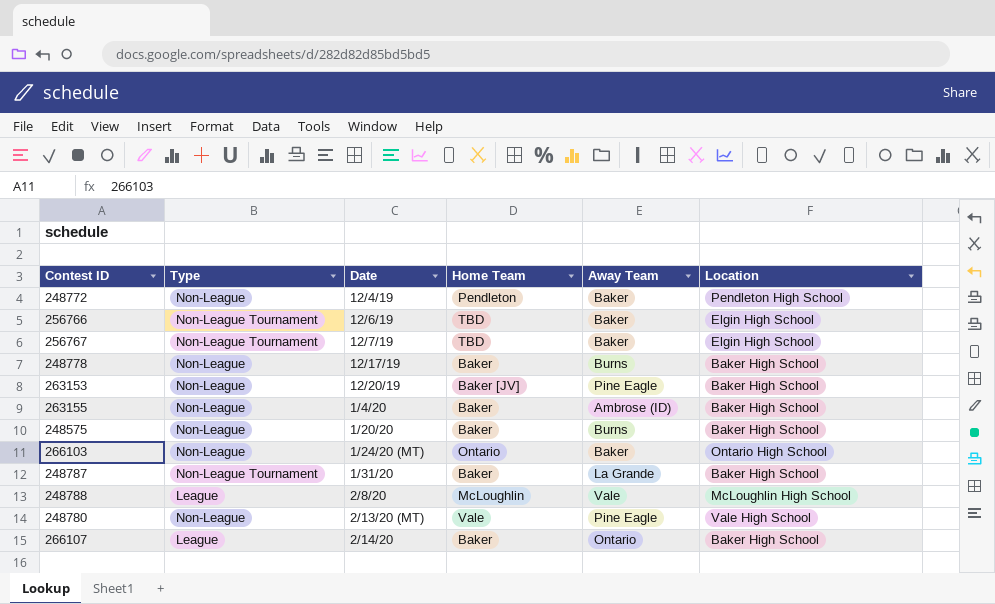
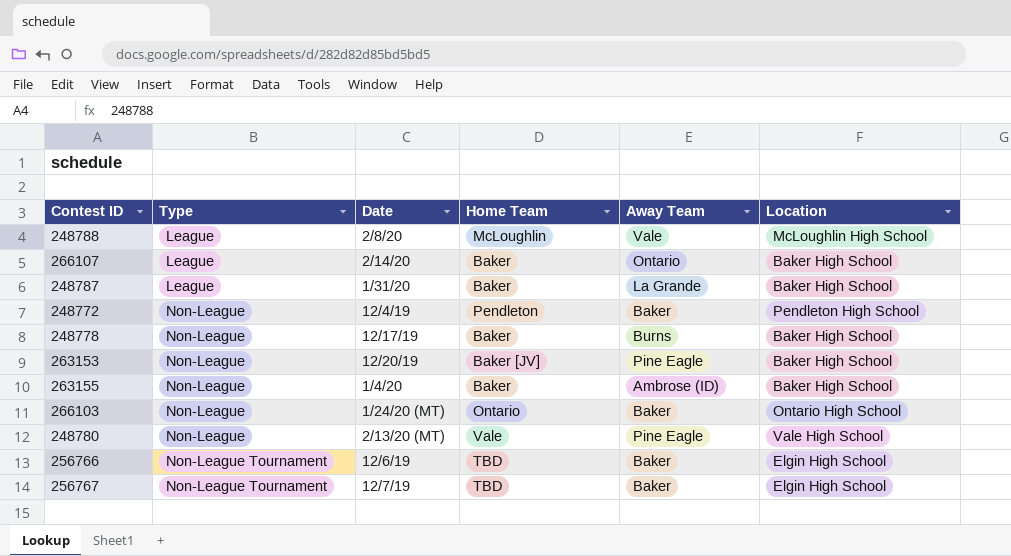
row order: Date ascending -> Type ascending
row 248575: Non-League | 1/20/20 | Baker | Burns | Baker High School -> none
248787 | Type: Non-League Tournament -> League

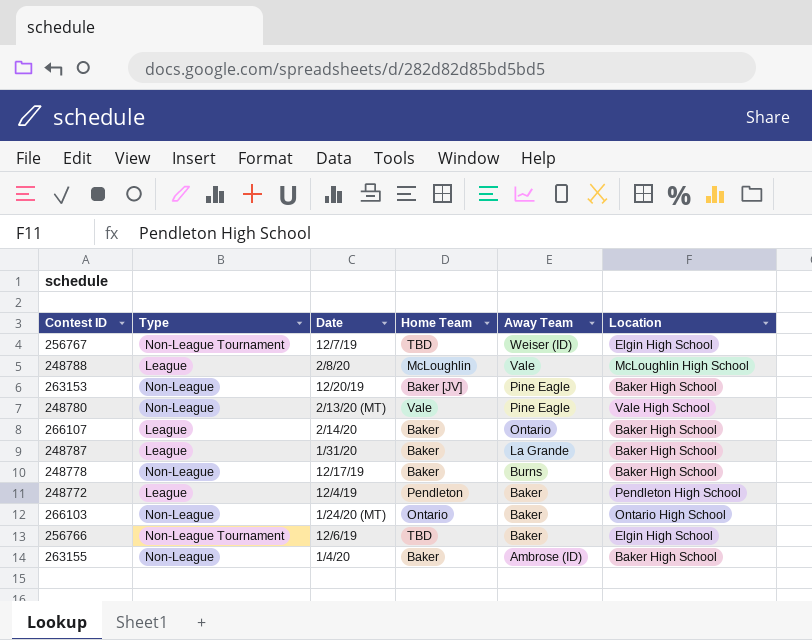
row order: Type ascending -> Away Team descending
256767 | Away Team: Baker -> Weiser (ID)
248772 | Type: Non-League -> League

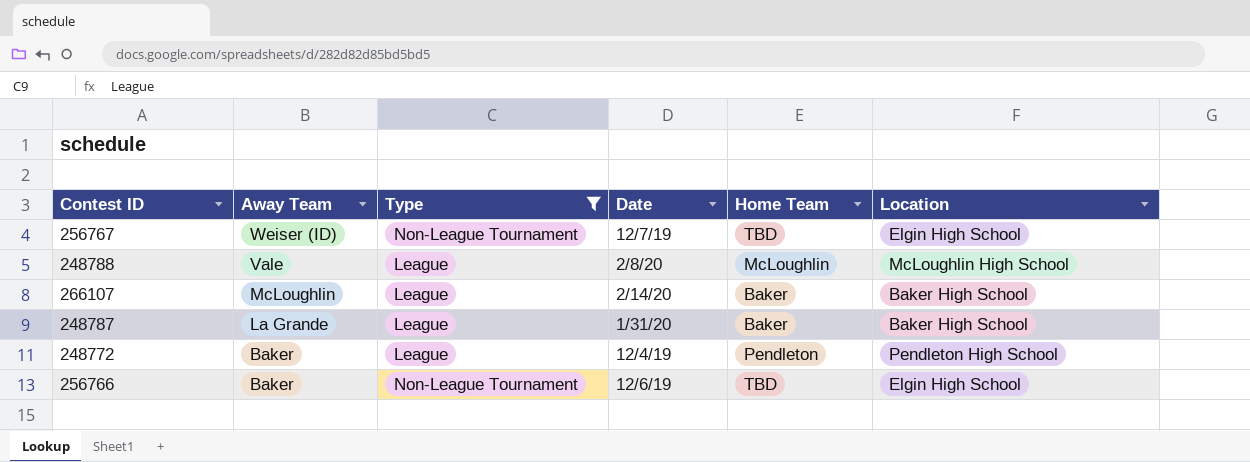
filter: none -> Type != Non-League
column Away Team | position: 5 -> 2
266107 | Away Team: Ontario -> McLoughlin

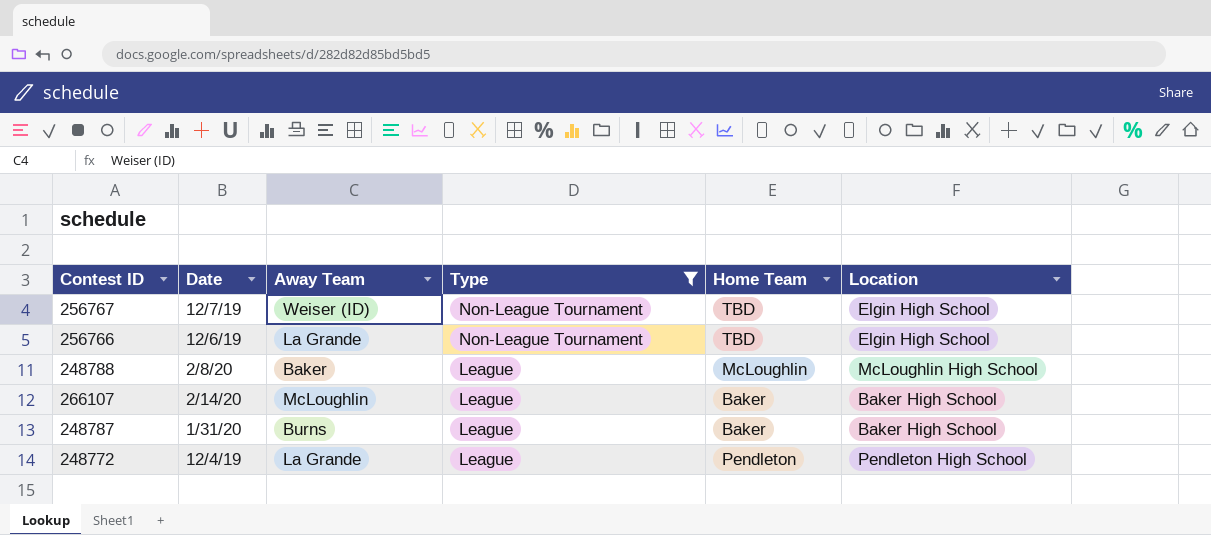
row order: Away Team descending -> Type descending
column Date | position: 4 -> 2
256766 | Away Team: Baker -> La Grande
248788 | Away Team: Vale -> Baker
248787 | Away Team: La Grande -> Burns
248772 | Away Team: Baker -> La Grande

